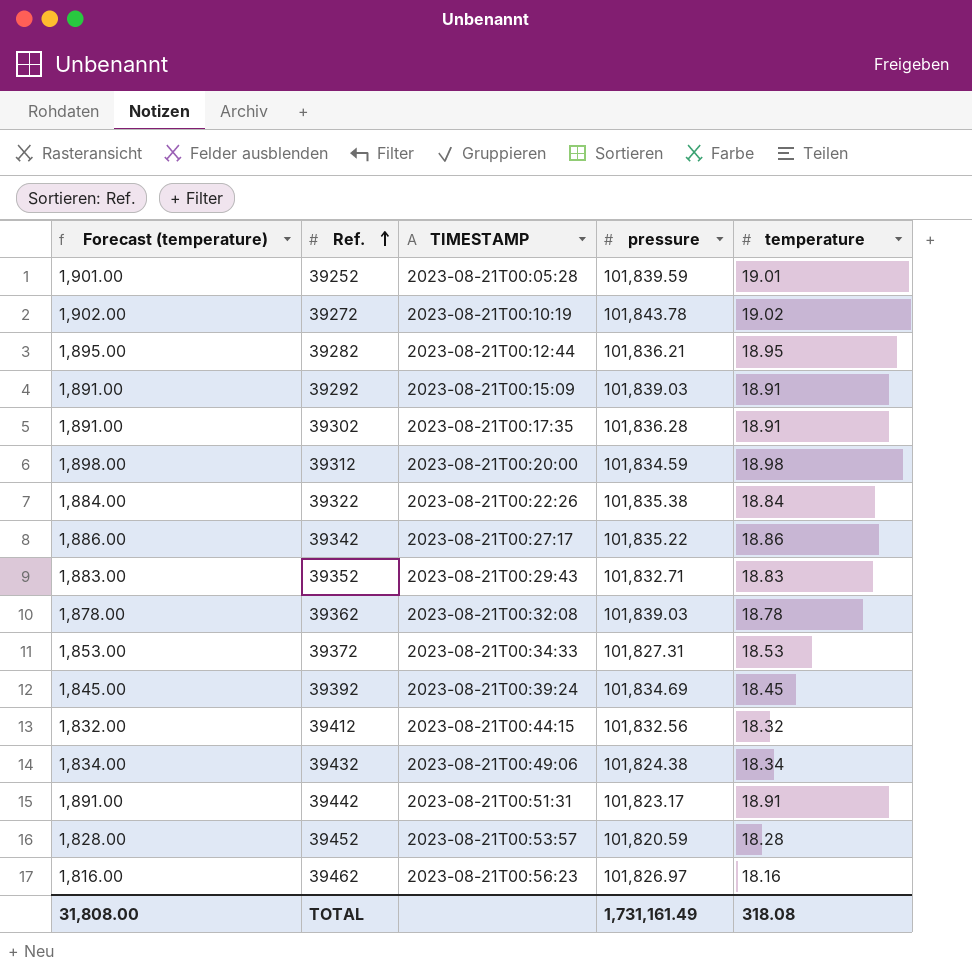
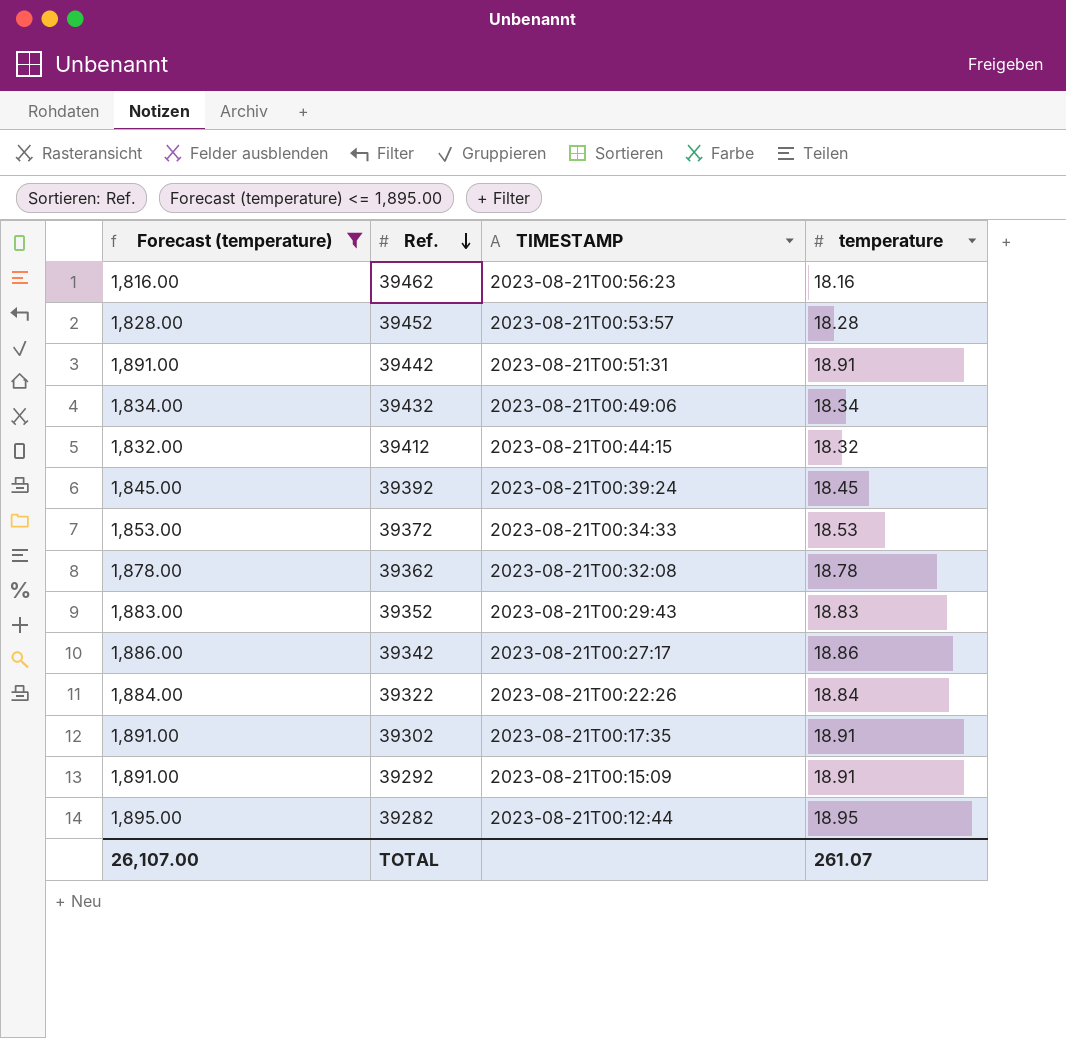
filter: none -> Forecast (temperature) <= 1,895.00
row order: Ref. ascending -> Ref. descending
column pressure | position: 4 -> none
TOTAL | Forecast (temperature): 31,808.00 -> 26,107.00
TOTAL | temperature: 318.08 -> 261.07

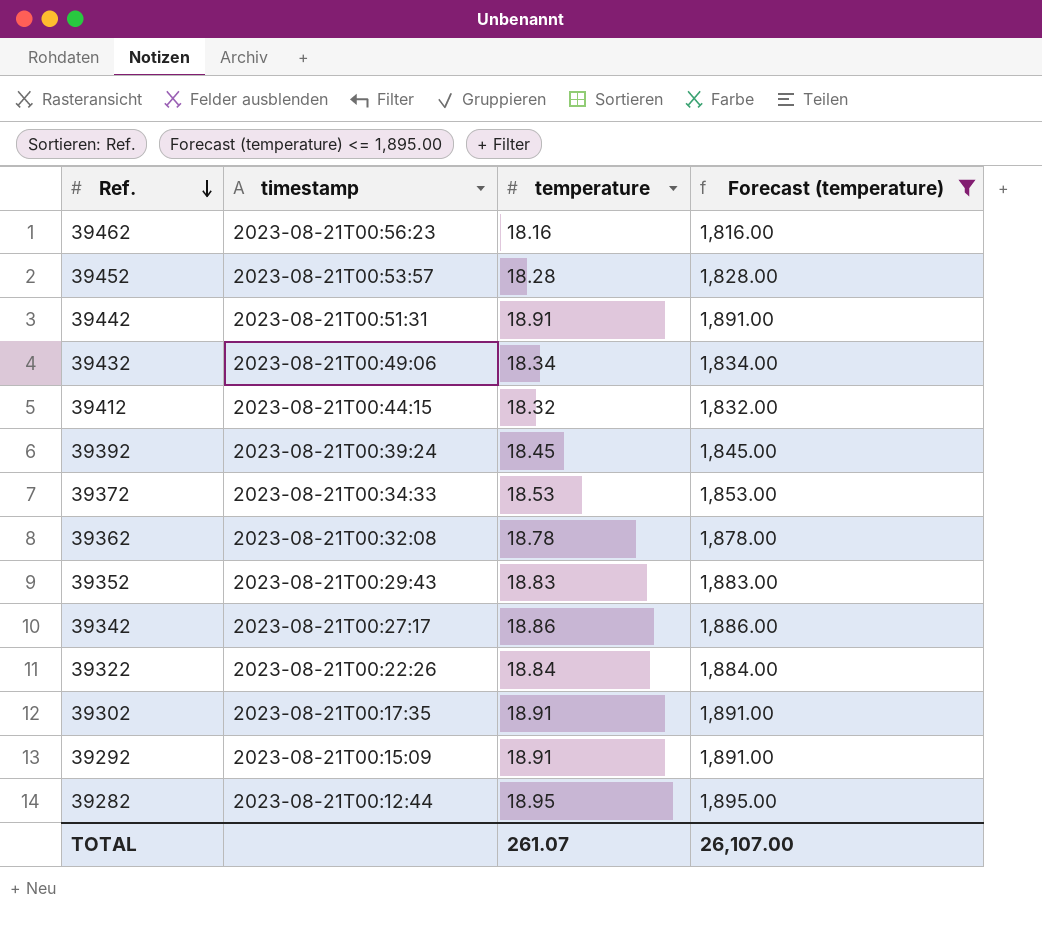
column name: TIMESTAMP -> timestamp
column Forecast (temperature) | position: 1 -> 4

